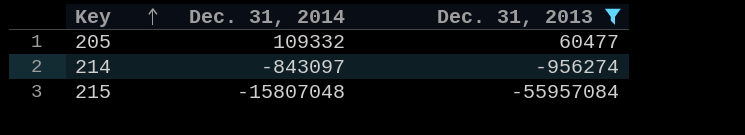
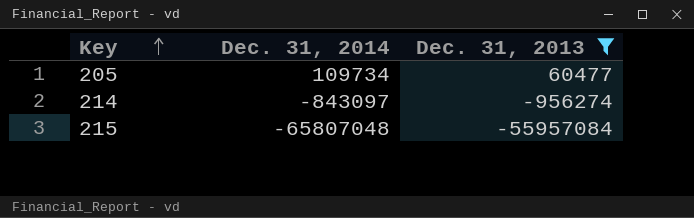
205 | Dec. 31, 2014: 109332 -> 109734
215 | Dec. 31, 2014: -15807048 -> -65807048

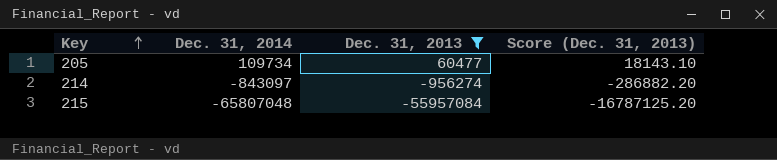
column Score (Dec. 31, 2013) | formula: none -> [Dec. 31, 2013] * 0.3

